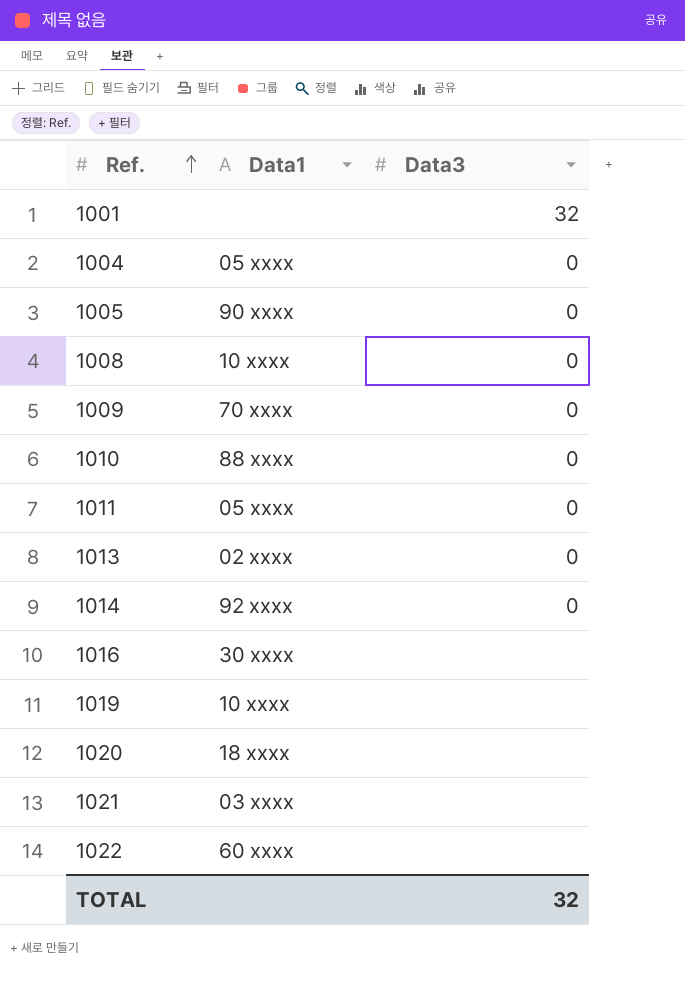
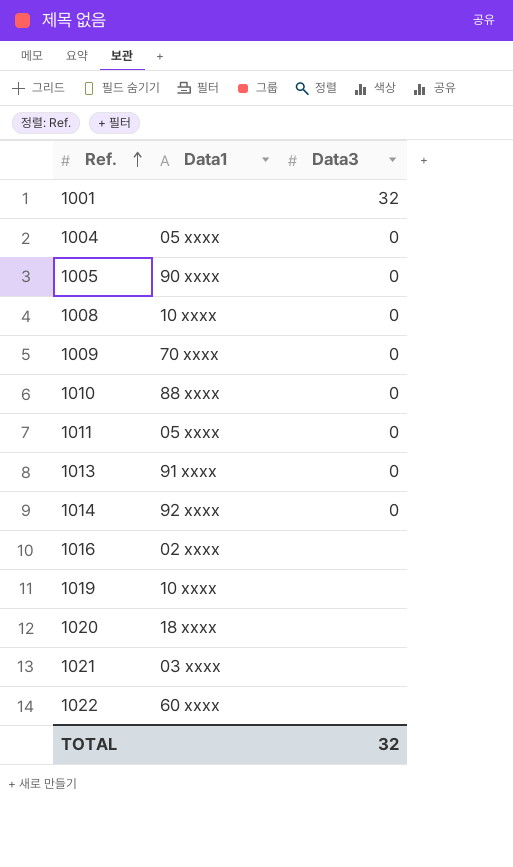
1013 | Data1: 02 xxxx -> 91 xxxx
1016 | Data1: 30 xxxx -> 02 xxxx

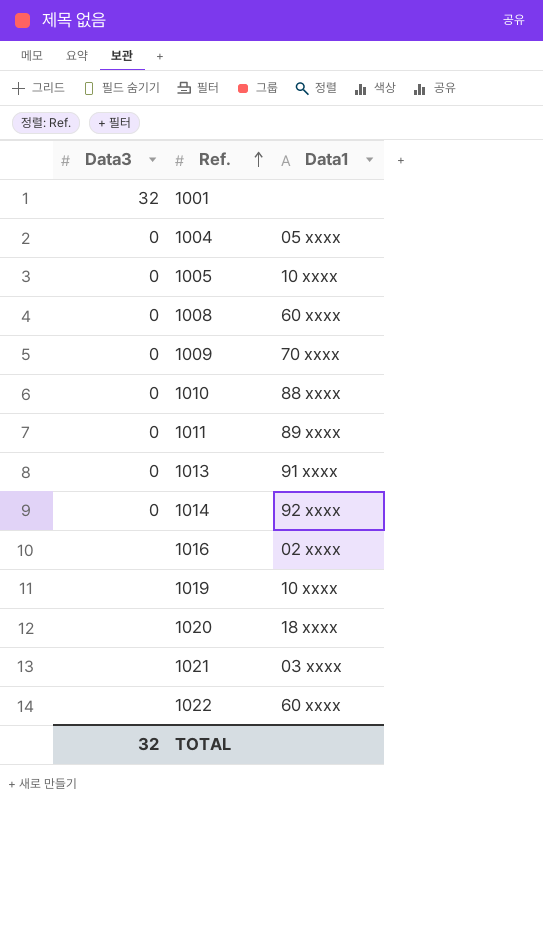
column Data3 | position: 3 -> 1
1005 | Data1: 90 xxxx -> 10 xxxx
1008 | Data1: 10 xxxx -> 60 xxxx
1011 | Data1: 05 xxxx -> 89 xxxx

